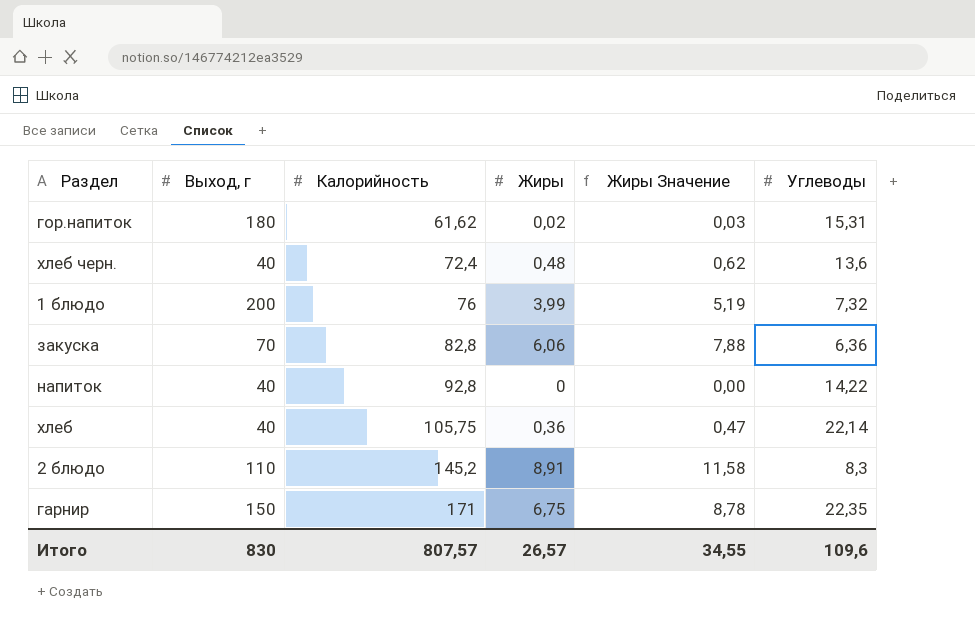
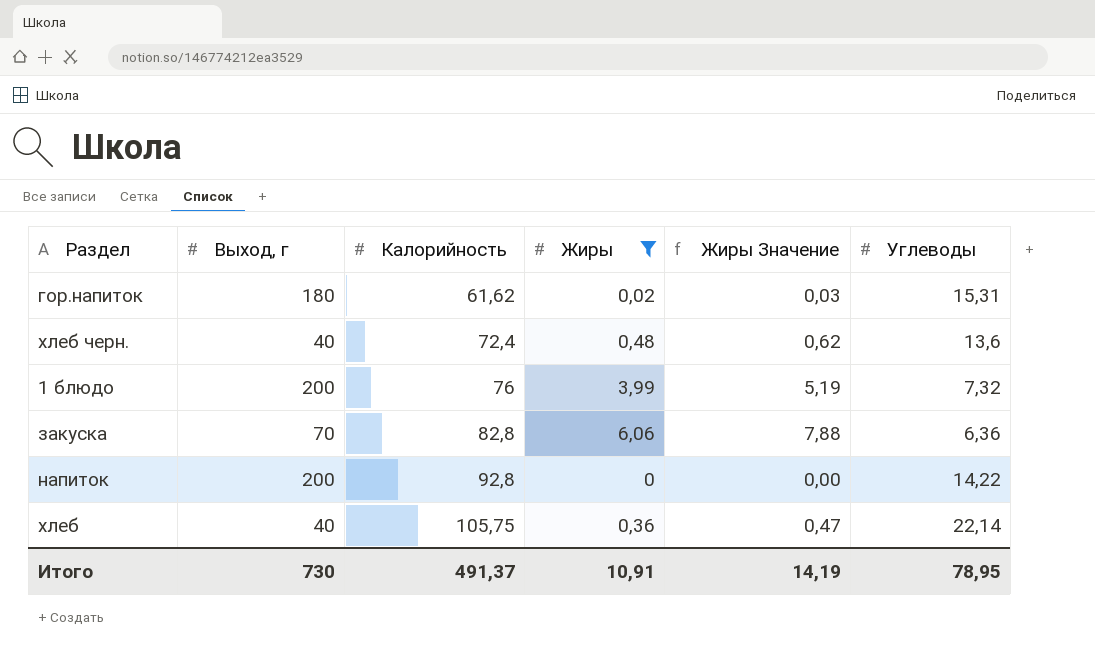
filter: none -> Жиры <= 6,06
напиток | Выход, г: 40 -> 200
Итого | Выход, г: 830 -> 730
Итого | Калорийность: 807,57 -> 491,37
Итого | Жиры: 26,57 -> 10,91
Итого | Жиры Значение: 34,55 -> 14,19
Итого | Углеводы: 109,6 -> 78,95

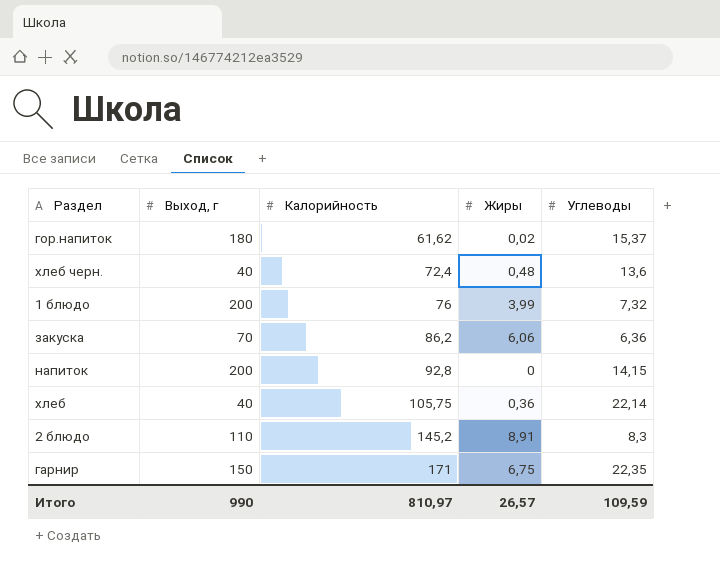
filter: Жиры <= 6,06 -> none
column Жиры Значение | formula: [Жиры] * 1,3 -> none
гор.напиток | Углеводы: 15,31 -> 15,37
закуска | Калорийность: 82,8 -> 86,2
напиток | Углеводы: 14,22 -> 14,15
Итого | Выход, г: 730 -> 990
Итого | Калорийность: 491,37 -> 810,97
Итого | Жиры: 10,91 -> 26,57
Итого | Углеводы: 78,95 -> 109,59

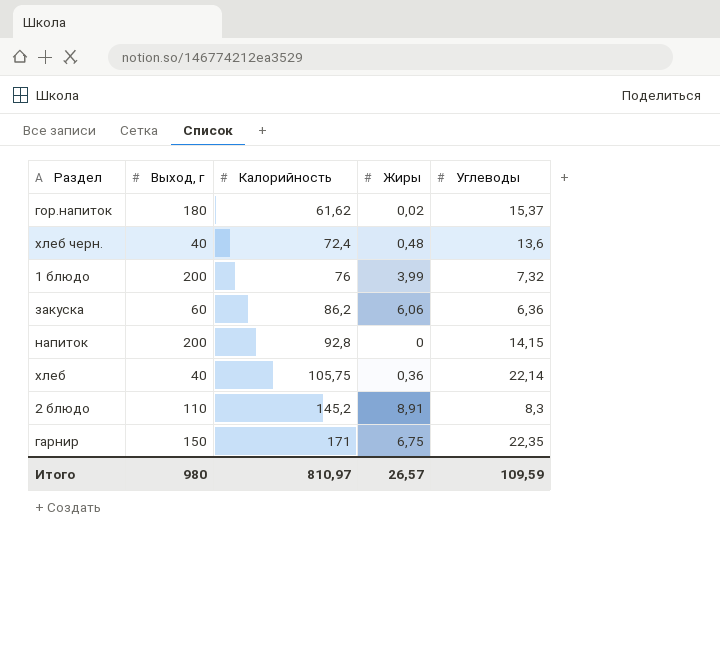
закуска | Выход, г: 70 -> 60
Итого | Выход, г: 990 -> 980

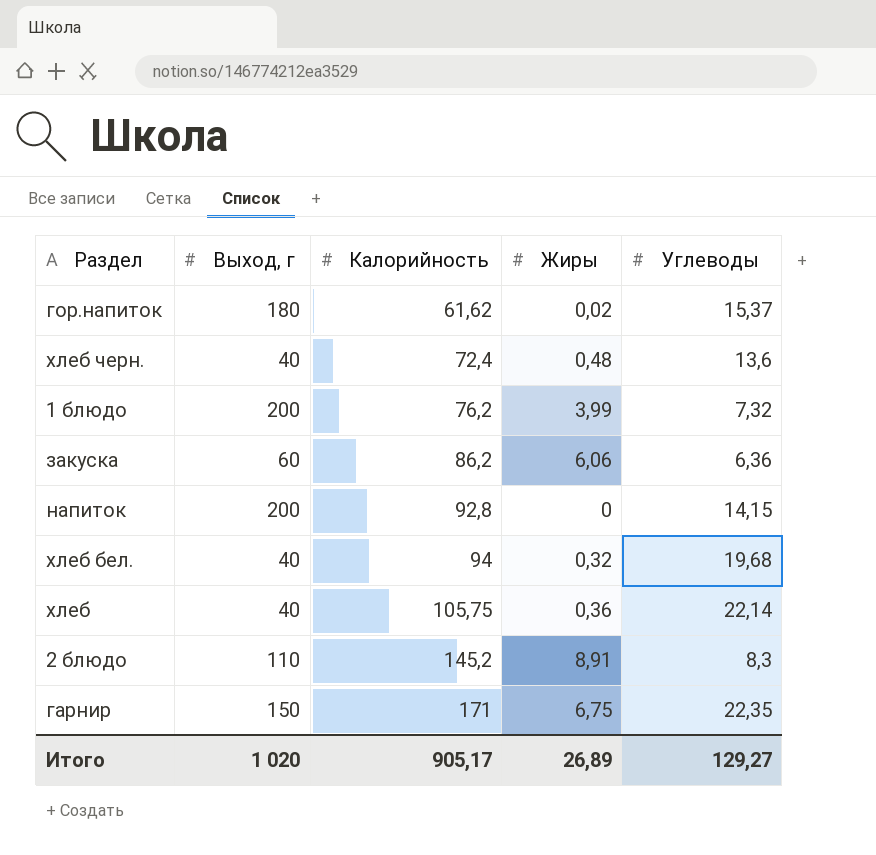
1 блюдо | Калорийность: 76 -> 76,2
row хлеб бел.: none -> 40 | 94 | 0,32 | 19,68
Итого | Выход, г: 980 -> 1 020
Итого | Калорийность: 810,97 -> 905,17
Итого | Жиры: 26,57 -> 26,89
Итого | Углеводы: 109,59 -> 129,27

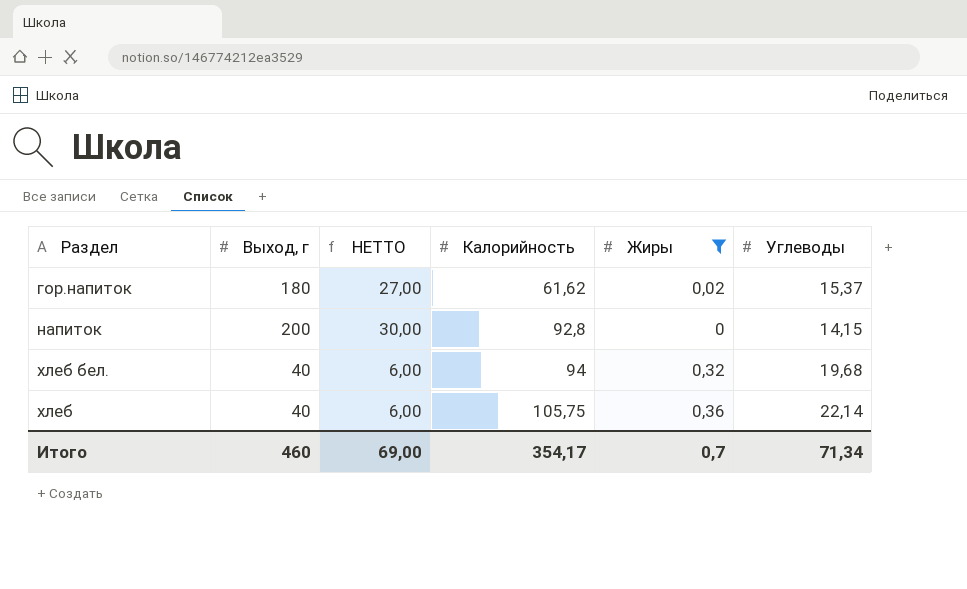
filter: none -> Жиры <= 0,36
column НЕТТО | formula: none -> [Выход, г] * 0,15
Итого | Выход, г: 1 020 -> 460
Итого | Калорийность: 905,17 -> 354,17
Итого | Жиры: 26,89 -> 0,7
Итого | Углеводы: 129,27 -> 71,34

